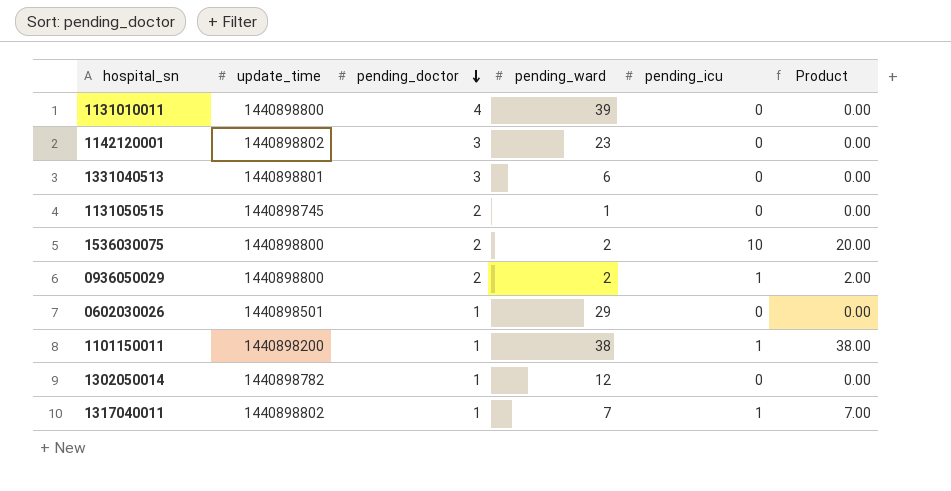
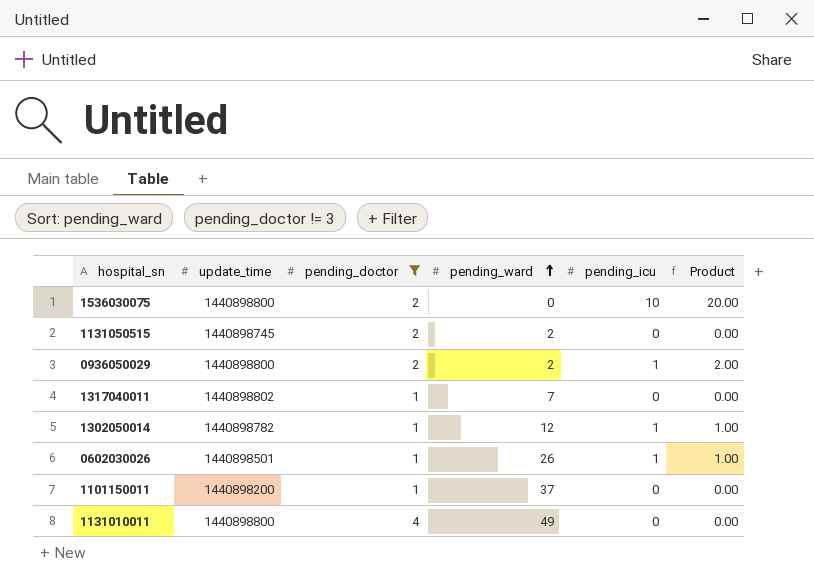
filter: none -> pending_doctor != 3
row order: pending_doctor descending -> pending_ward ascending
column Product | formula: [pending_ward] * [pending_icu] -> [pending_doctor] * [pending_icu]
1536030075 | pending_ward: 2 -> 0
1131050515 | pending_ward: 1 -> 2
1317040011 | pending_icu: 1 -> 0
1302050014 | pending_icu: 0 -> 1
0602030026 | pending_ward: 29 -> 26
0602030026 | pending_icu: 0 -> 1
1101150011 | pending_ward: 38 -> 37
1101150011 | pending_icu: 1 -> 0
1131010011 | pending_ward: 39 -> 49

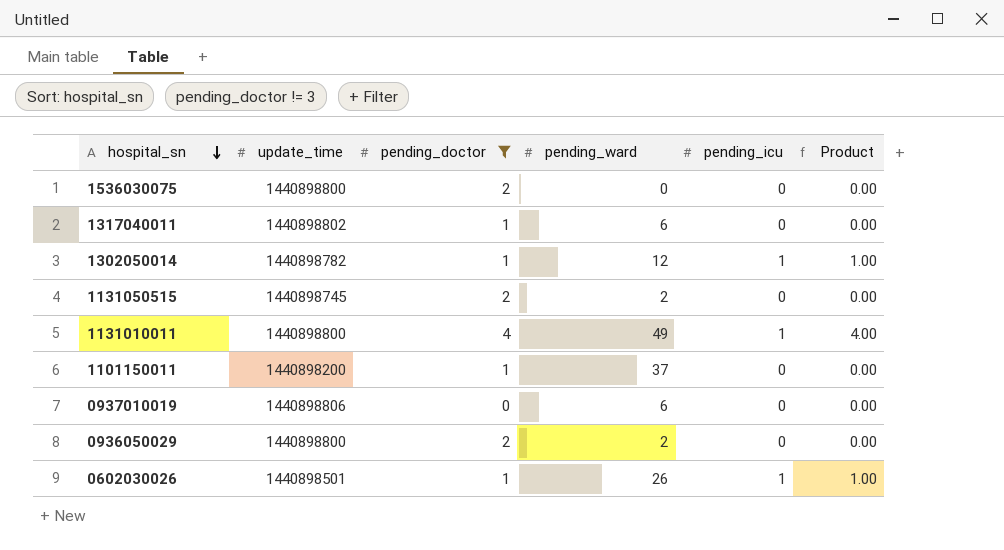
row order: pending_ward ascending -> hospital_sn descending
1536030075 | pending_icu: 10 -> 0
1536030075 | Product: 20.00 -> 0.00
1317040011 | pending_ward: 7 -> 6
1131010011 | pending_icu: 0 -> 1
1131010011 | Product: 0.00 -> 4.00
row 0937010019: none -> 1440898806 | 0 | 6 | 0 | 0.00
0936050029 | pending_icu: 1 -> 0
0936050029 | Product: 2.00 -> 0.00

